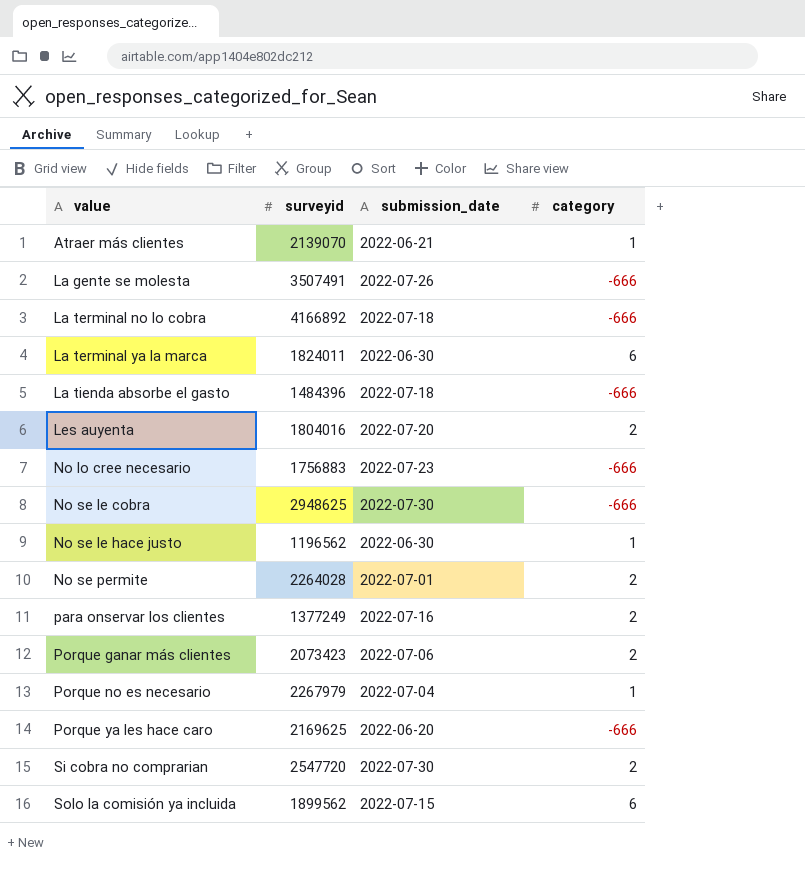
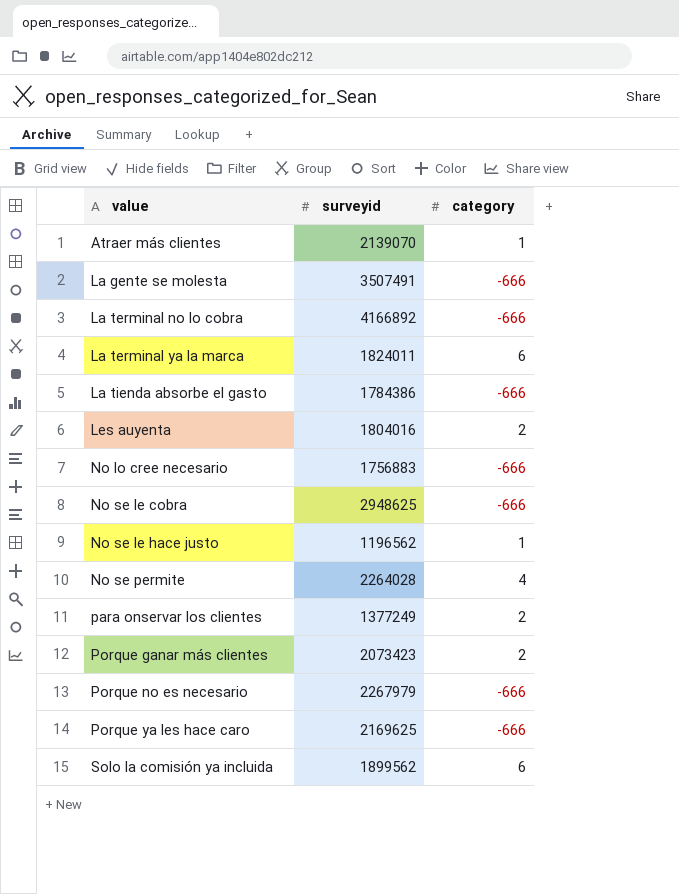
column submission_date | position: 3 -> none
row Si cobra no comprarian: 2547720 | 2022-07-30 | 2 -> none
La tienda absorbe el gasto | surveyid: 1484396 -> 1784386
No se permite | category: 2 -> 4
Porque no es necesario | category: 1 -> -666

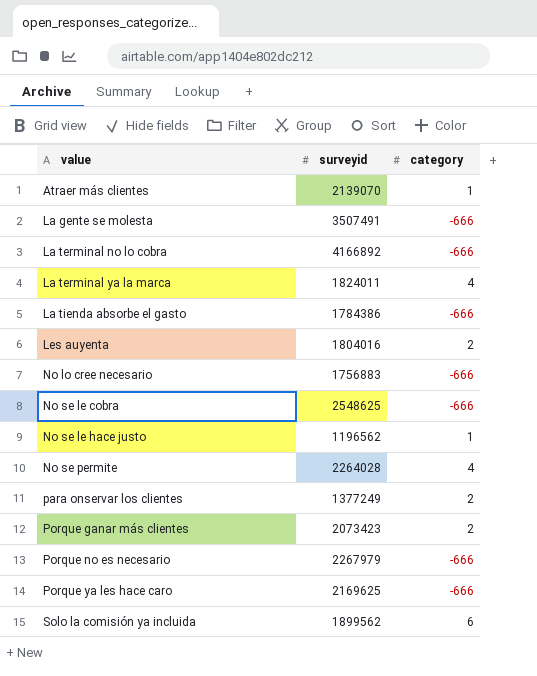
La terminal ya la marca | category: 6 -> 4
No se le cobra | surveyid: 2948625 -> 2548625

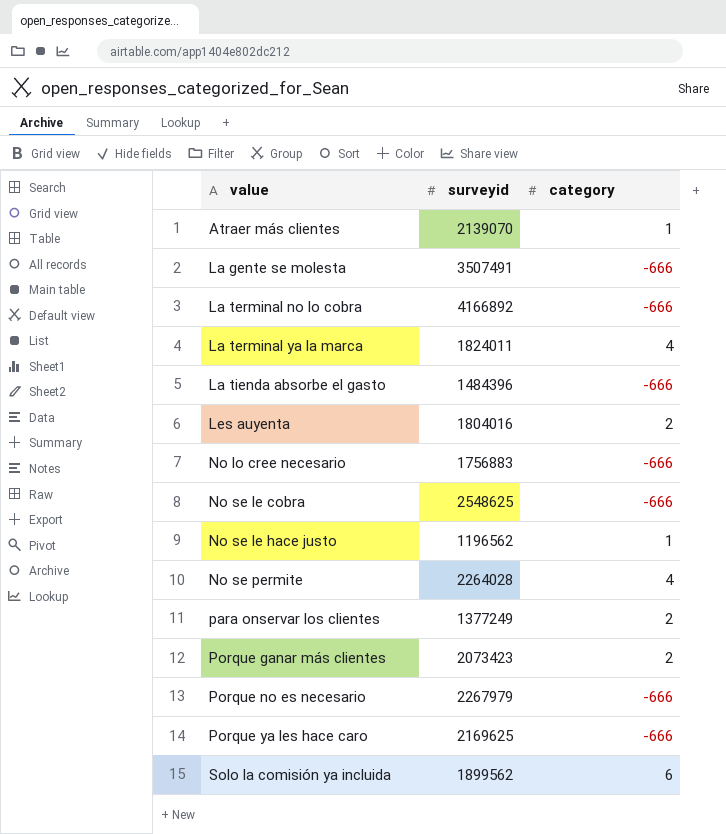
La tienda absorbe el gasto | surveyid: 1784386 -> 1484396

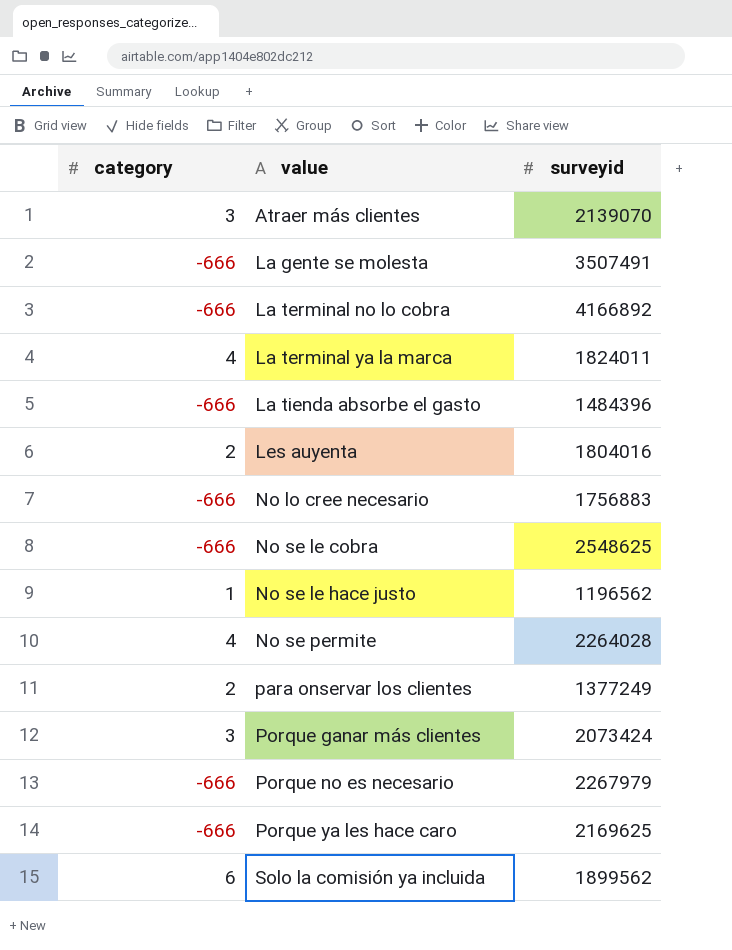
column category | position: 3 -> 1
Atraer más clientes | category: 1 -> 3
Porque ganar más clientes | category: 2 -> 3
Porque ganar más clientes | surveyid: 2073423 -> 2073424

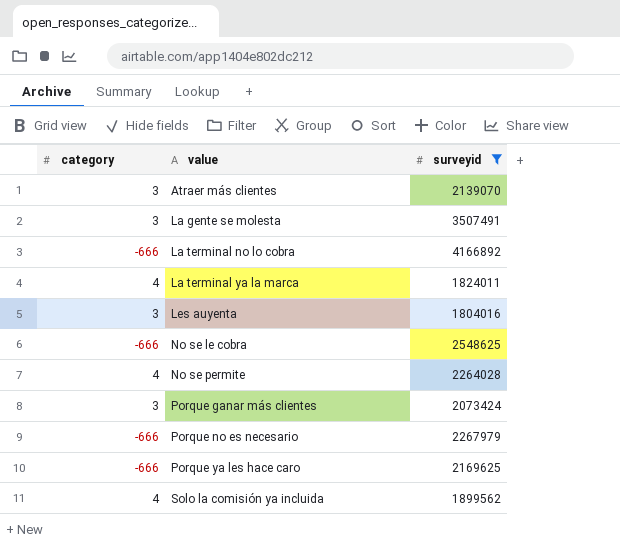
filter: none -> surveyid >= 1804016
La gente se molesta | category: -666 -> 3
Les auyenta | category: 2 -> 3
Solo la comisión ya incluida | category: 6 -> 4

